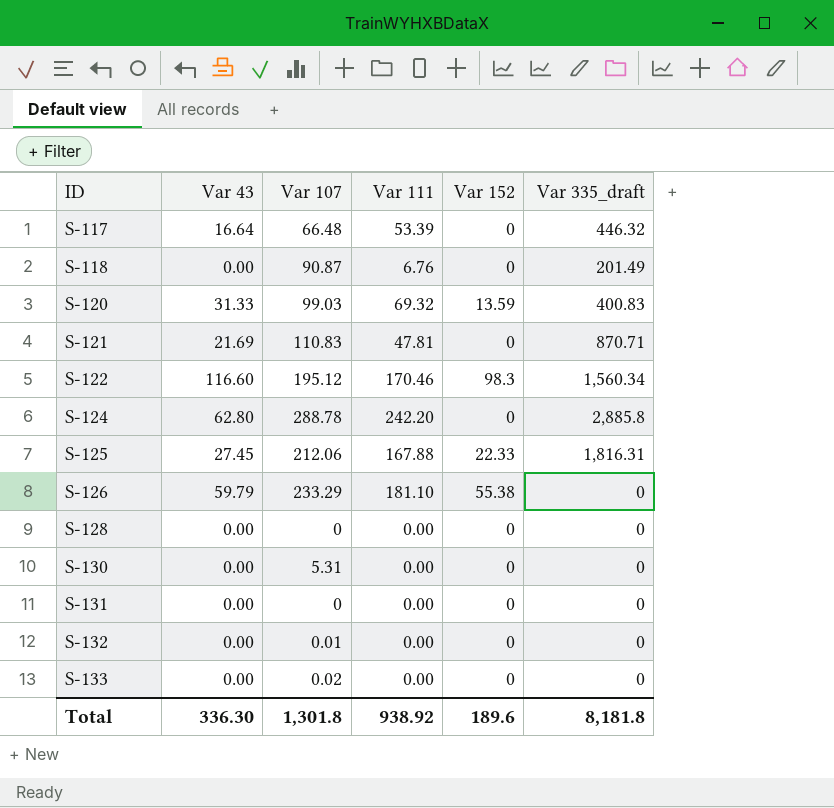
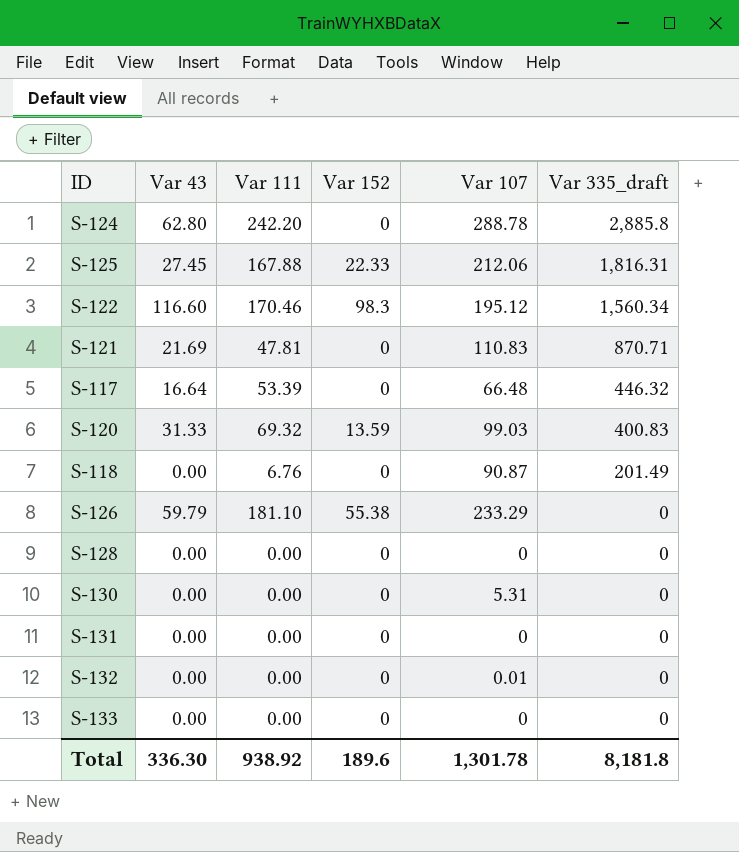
row order: ID ascending -> Var 335_draft descending
column Var 107 | position: 3 -> 5
S-133 | Var 107: 0.02 -> 0
Total | Var 107: 1,301.8 -> 1,301.78

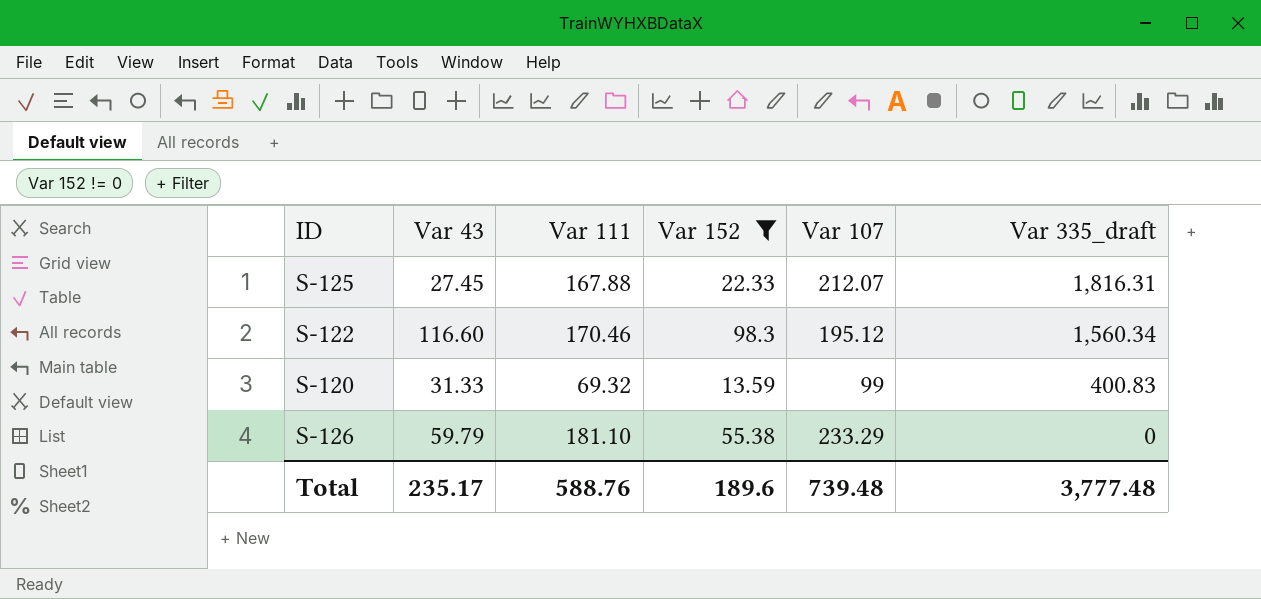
filter: none -> Var 152 != 0
S-125 | Var 107: 212.06 -> 212.07
S-120 | Var 107: 99.03 -> 99
Total | Var 43: 336.30 -> 235.17
Total | Var 111: 938.92 -> 588.76
Total | Var 107: 1,301.78 -> 739.48
Total | Var 335_draft: 8,181.8 -> 3,777.48

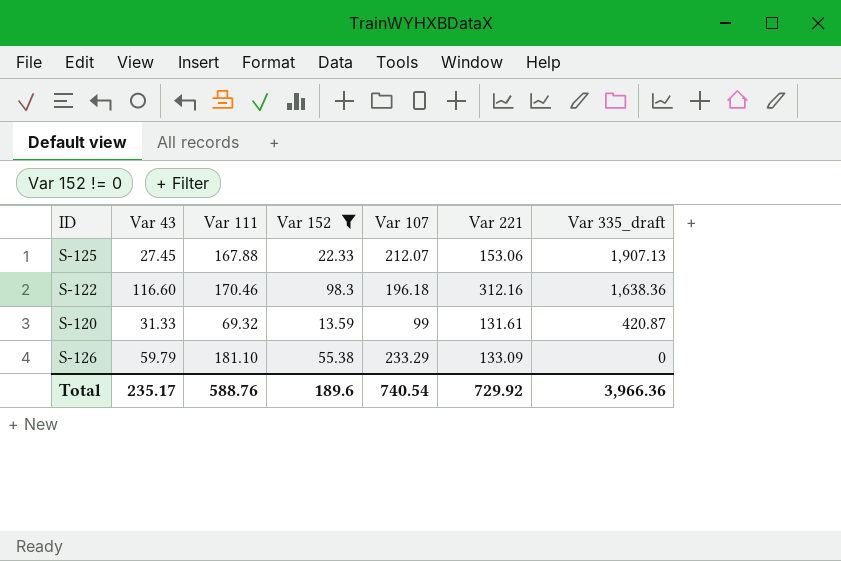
column Var 221 | position: none -> 6
S-125 | Var 335_draft: 1,816.31 -> 1,907.13
S-122 | Var 107: 195.12 -> 196.18
S-122 | Var 335_draft: 1,560.34 -> 1,638.36
S-120 | Var 335_draft: 400.83 -> 420.87
Total | Var 107: 739.48 -> 740.54
Total | Var 335_draft: 3,777.48 -> 3,966.36

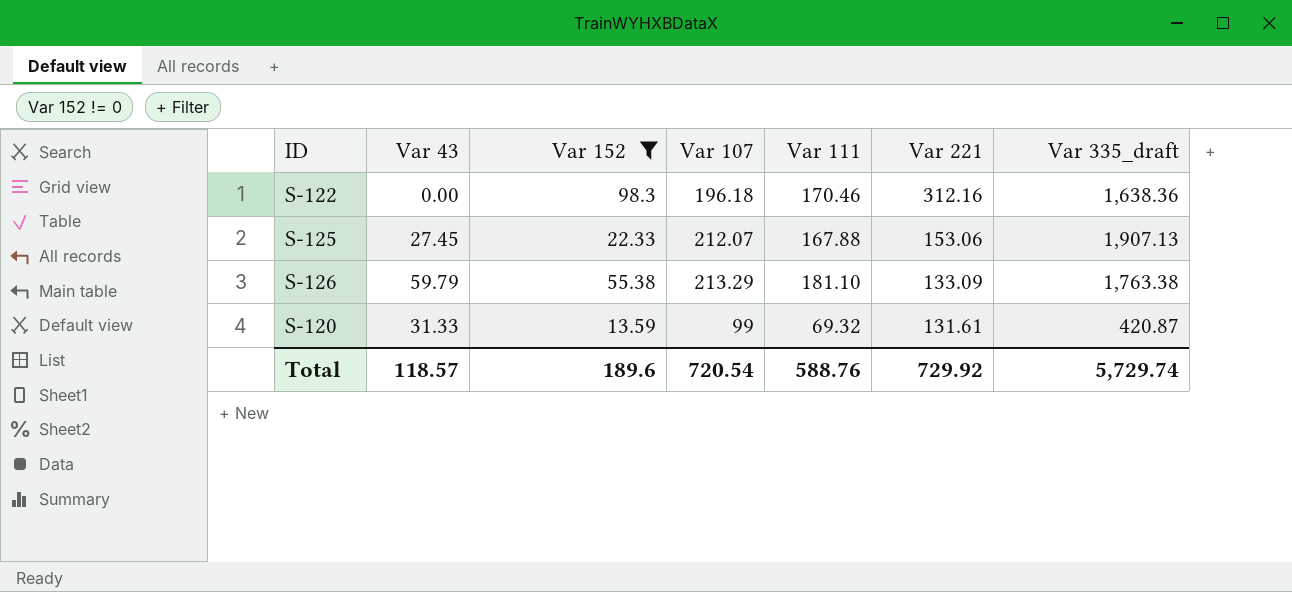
row order: Var 335_draft descending -> Var 221 descending
column Var 111 | position: 3 -> 5
S-122 | Var 43: 116.60 -> 0.00
S-126 | Var 107: 233.29 -> 213.29
S-126 | Var 335_draft: 0 -> 1,763.38
Total | Var 43: 235.17 -> 118.57
Total | Var 107: 740.54 -> 720.54
Total | Var 335_draft: 3,966.36 -> 5,729.74

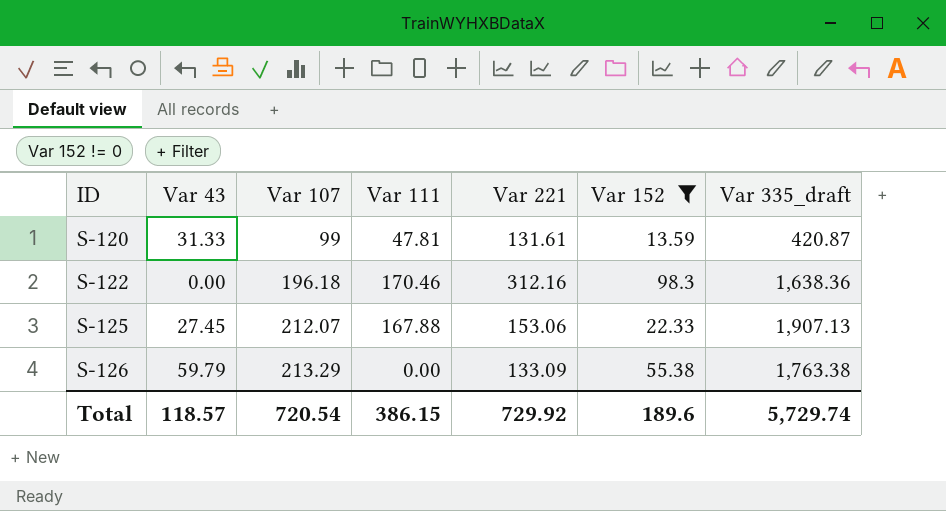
row order: Var 221 descending -> ID ascending
column Var 152 | position: 3 -> 6
S-120 | Var 111: 69.32 -> 47.81
S-126 | Var 111: 181.10 -> 0.00
Total | Var 111: 588.76 -> 386.15

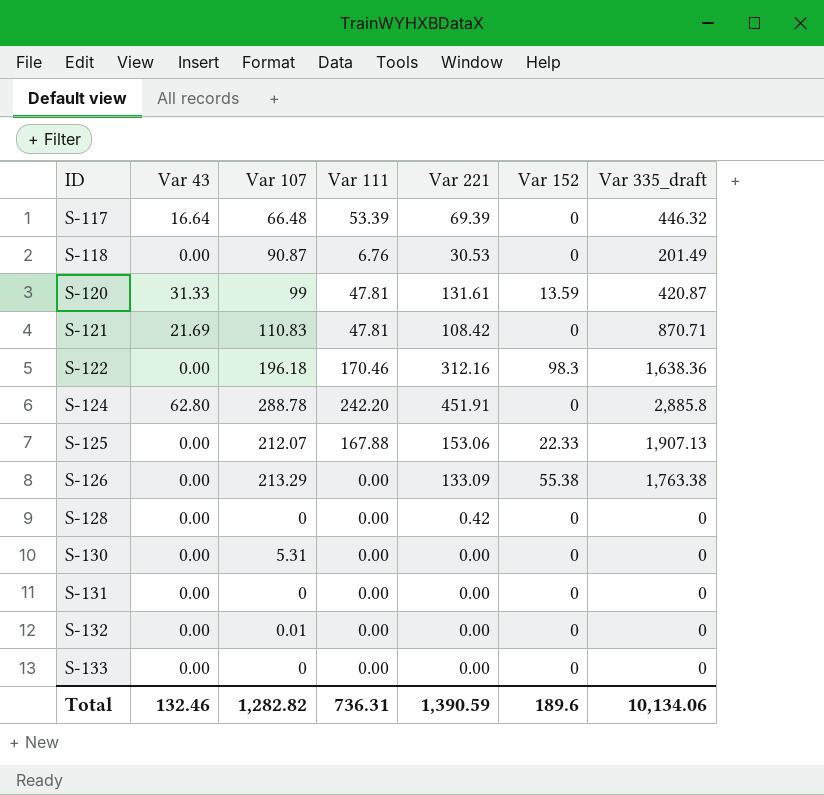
filter: Var 152 != 0 -> none
S-125 | Var 43: 27.45 -> 0.00
S-126 | Var 43: 59.79 -> 0.00
Total | Var 43: 118.57 -> 132.46
Total | Var 107: 720.54 -> 1,282.82
Total | Var 111: 386.15 -> 736.31
Total | Var 221: 729.92 -> 1,390.59
Total | Var 335_draft: 5,729.74 -> 10,134.06

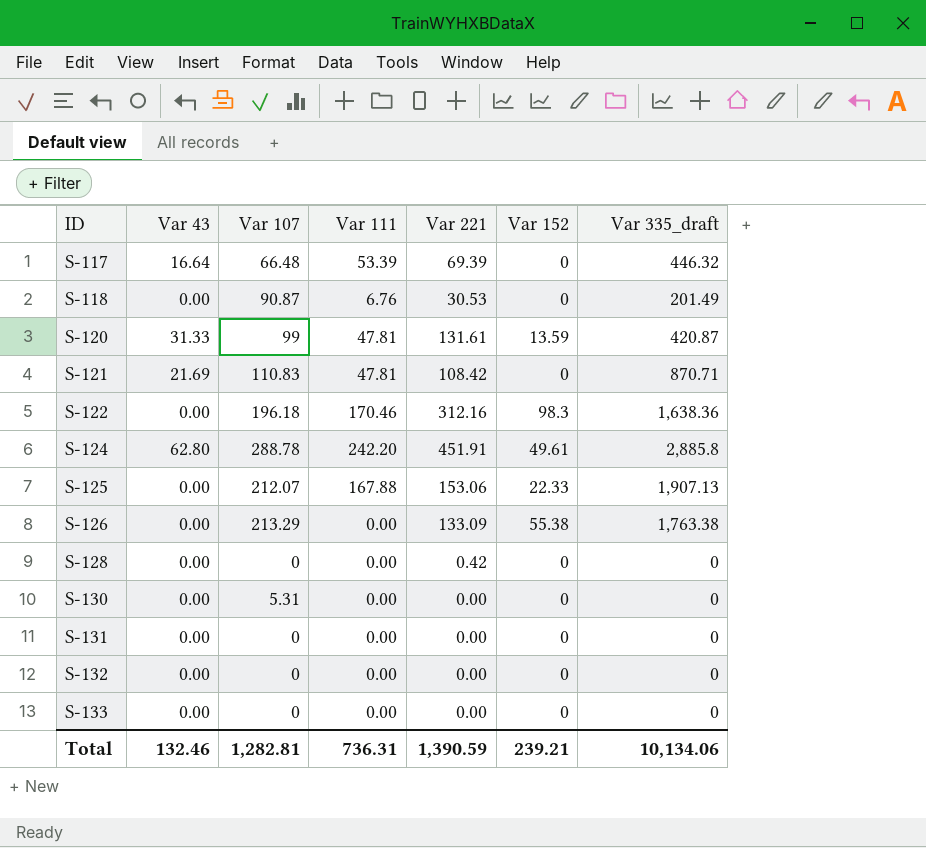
S-124 | Var 152: 0 -> 49.61
S-132 | Var 107: 0.01 -> 0
Total | Var 107: 1,282.82 -> 1,282.81
Total | Var 152: 189.6 -> 239.21

